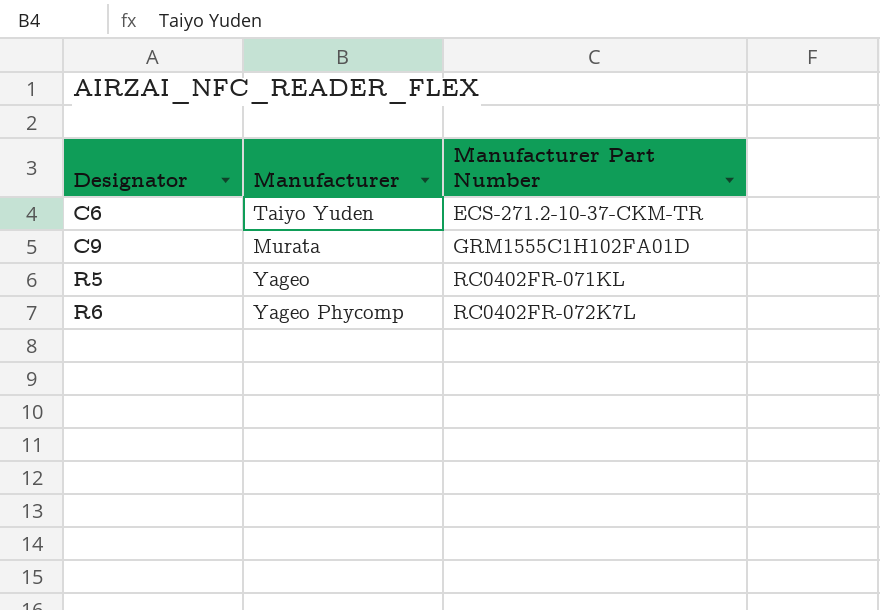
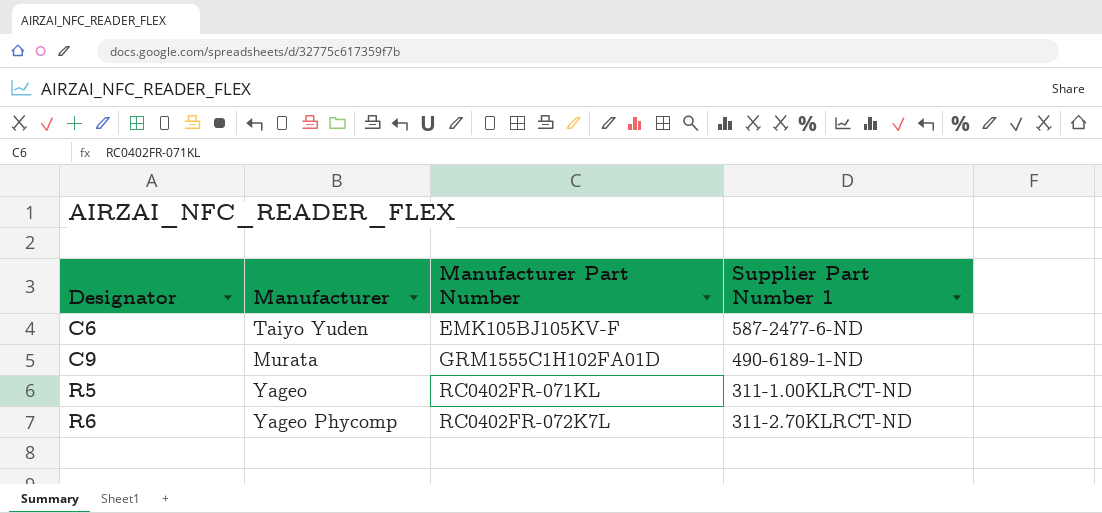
column Supplier Part Number 1 | position: none -> 4
C6 | Manufacturer Part Number: ECS-271.2-10-37-CKM-TR -> EMK105BJ105KV-F

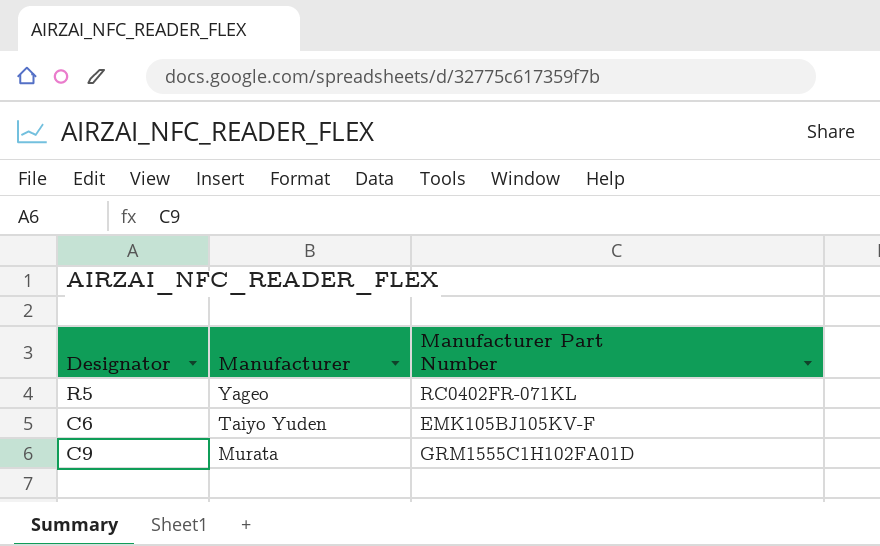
row order: Designator ascending -> Manufacturer descending
column Supplier Part Number 1 | position: 4 -> none
row R6: Yageo Phycomp | RC0402FR-072K7L | 311-2.70KLRCT-ND -> none

